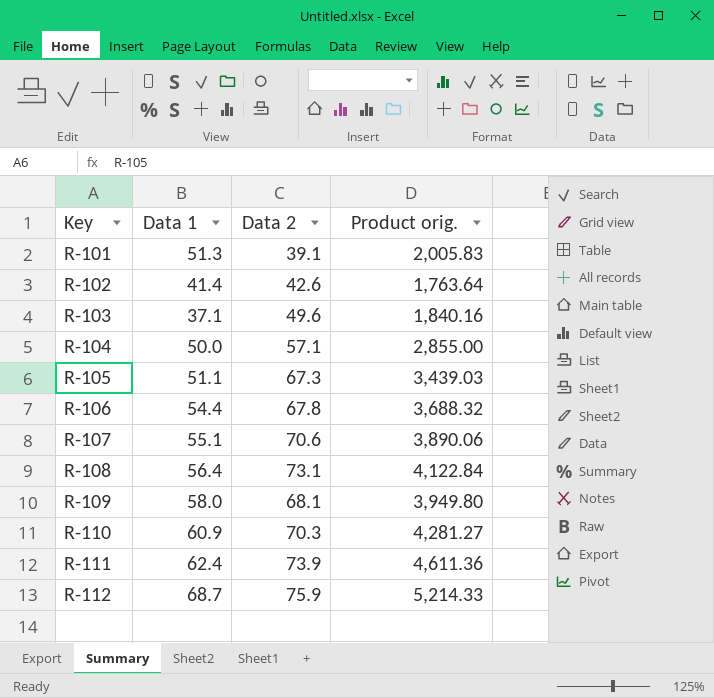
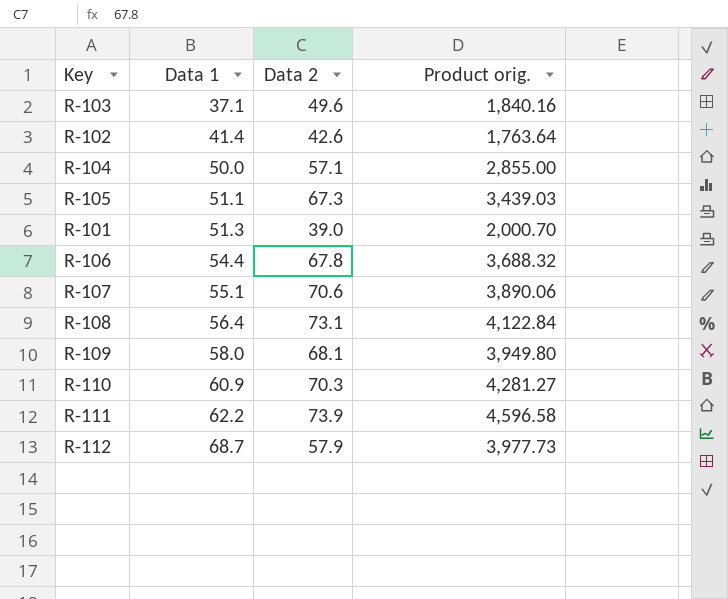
row order: Key ascending -> Data 1 ascending
R-101 | Data 2: 39.1 -> 39.0
R-101 | Product orig.: 2,005.83 -> 2,000.70
R-111 | Data 1: 62.4 -> 62.2
R-111 | Product orig.: 4,611.36 -> 4,596.58
R-112 | Data 2: 75.9 -> 57.9
R-112 | Product orig.: 5,214.33 -> 3,977.73

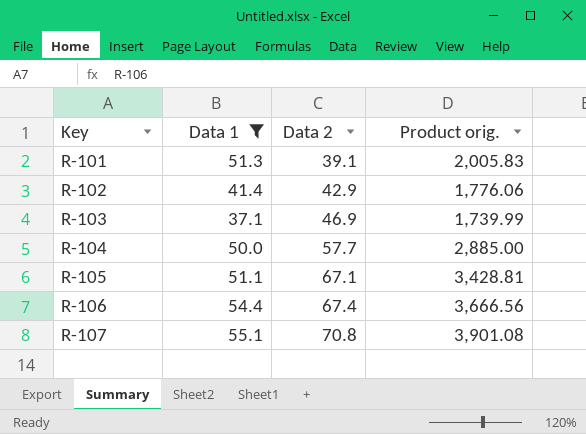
filter: none -> Data 1 <= 55.1
row order: Data 1 ascending -> Key ascending
R-101 | Data 2: 39.0 -> 39.1
R-101 | Product orig.: 2,000.70 -> 2,005.83
R-102 | Data 2: 42.6 -> 42.9
R-102 | Product orig.: 1,763.64 -> 1,776.06
R-103 | Data 2: 49.6 -> 46.9
R-103 | Product orig.: 1,840.16 -> 1,739.99
R-104 | Data 2: 57.1 -> 57.7
R-104 | Product orig.: 2,855.00 -> 2,885.00
R-105 | Data 2: 67.3 -> 67.1
R-105 | Product orig.: 3,439.03 -> 3,428.81
R-106 | Data 2: 67.8 -> 67.4
R-106 | Product orig.: 3,688.32 -> 3,666.56
R-107 | Data 2: 70.6 -> 70.8
R-107 | Product orig.: 3,890.06 -> 3,901.08

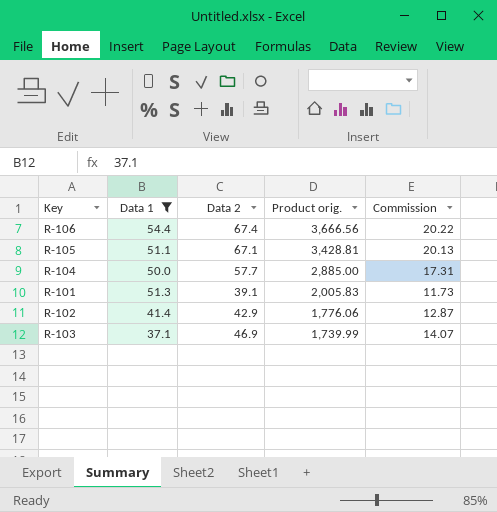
row order: Key ascending -> Product orig. descending
column Commission | formula: none -> [Data 2] * 0.3
row R-107: 55.1 | 70.8 | 3,901.08 -> none

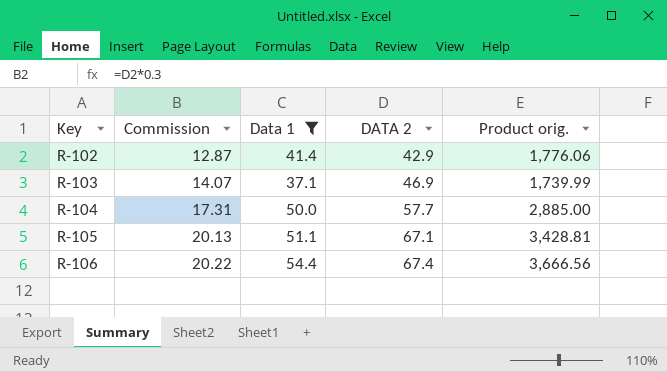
row order: Product orig. descending -> Key ascending
column Commission | position: 5 -> 2
column name: Data 2 -> DATA 2
row R-101: 51.3 | 39.1 | 2,005.83 | 11.73 -> none

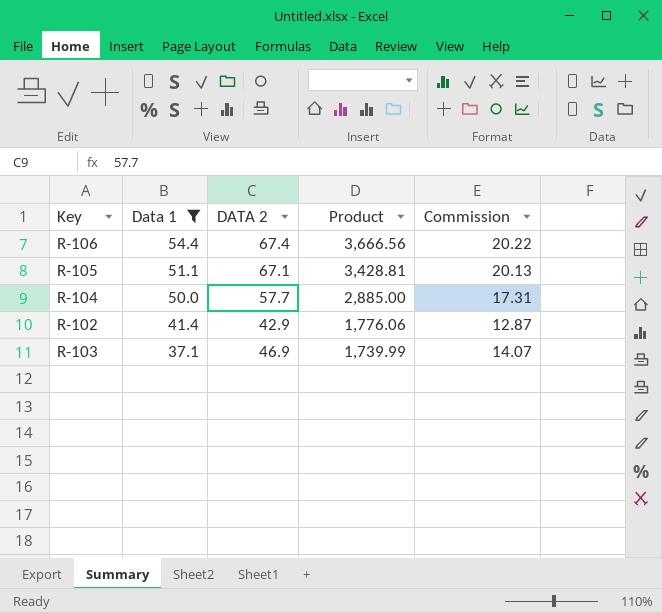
row order: Key ascending -> Data 1 descending
column name: Product orig. -> Product
column Commission | position: 2 -> 5

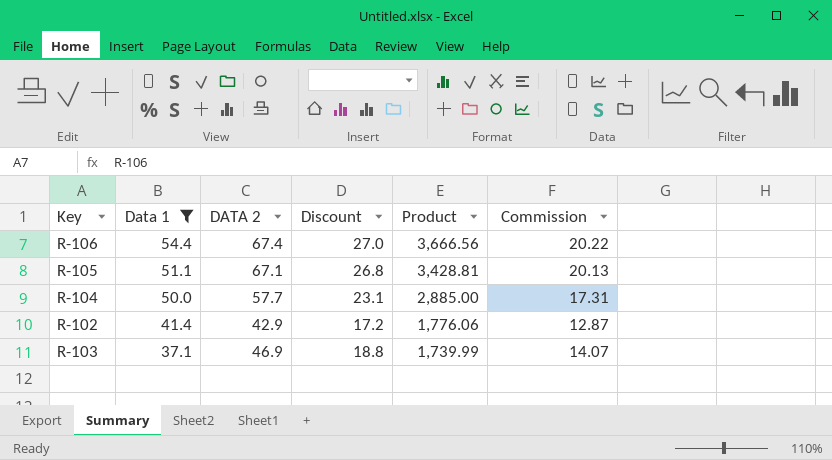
column Discount | formula: none -> [DATA 2] * 0.4

